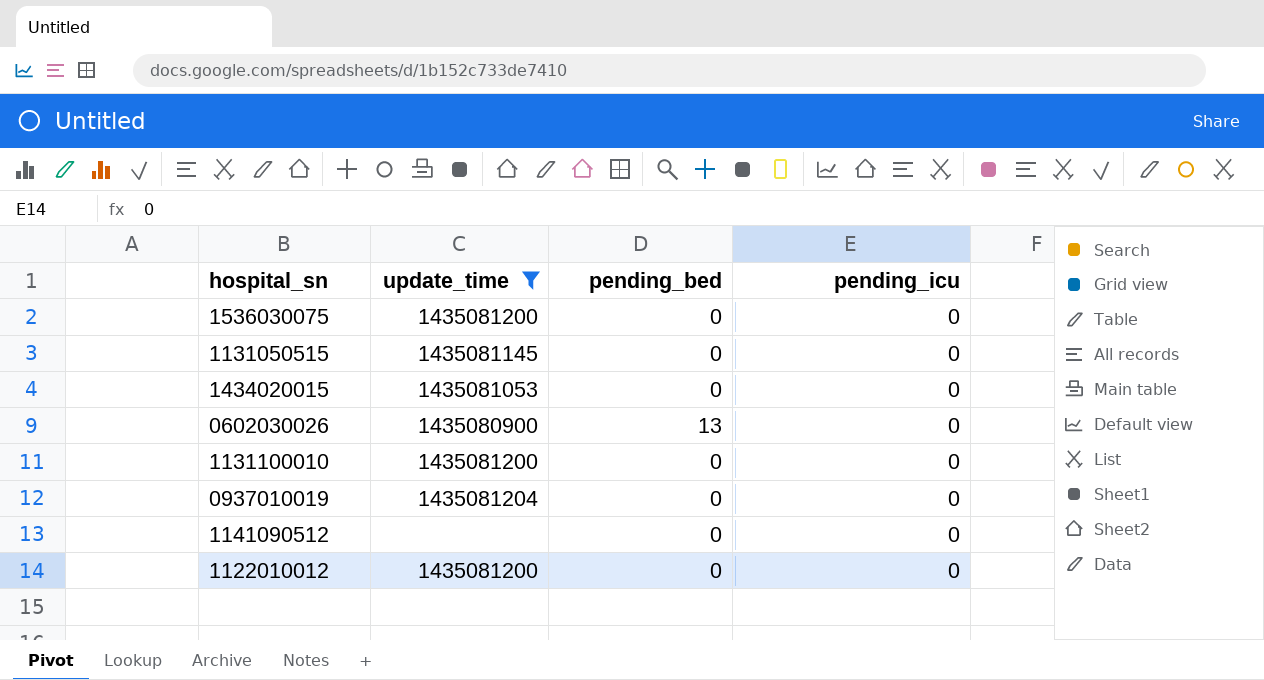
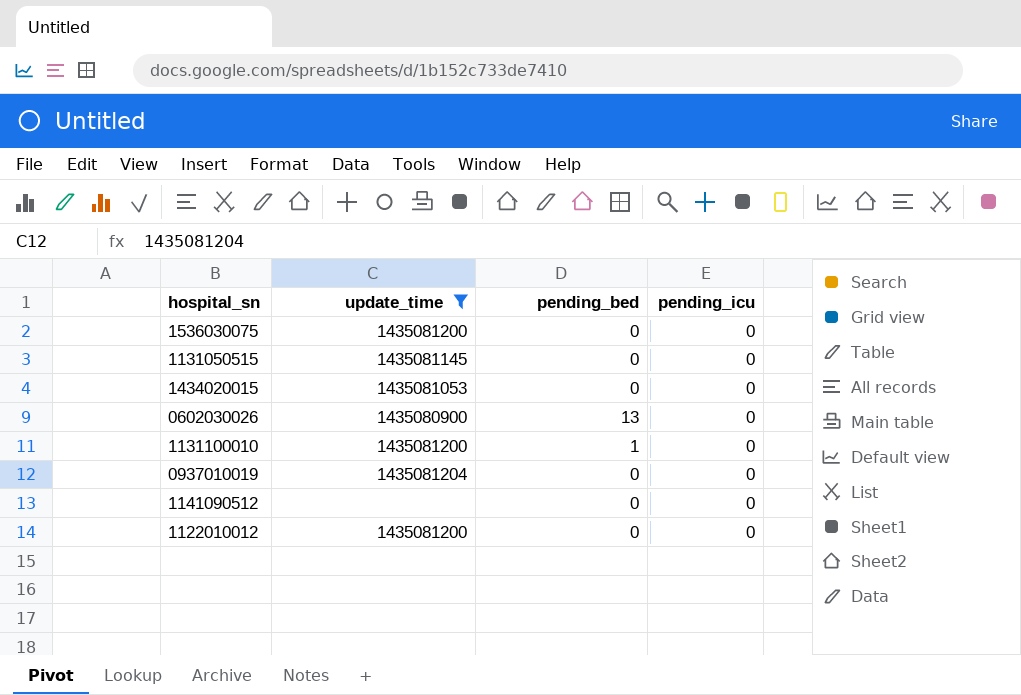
1131100010 | pending_bed: 0 -> 1

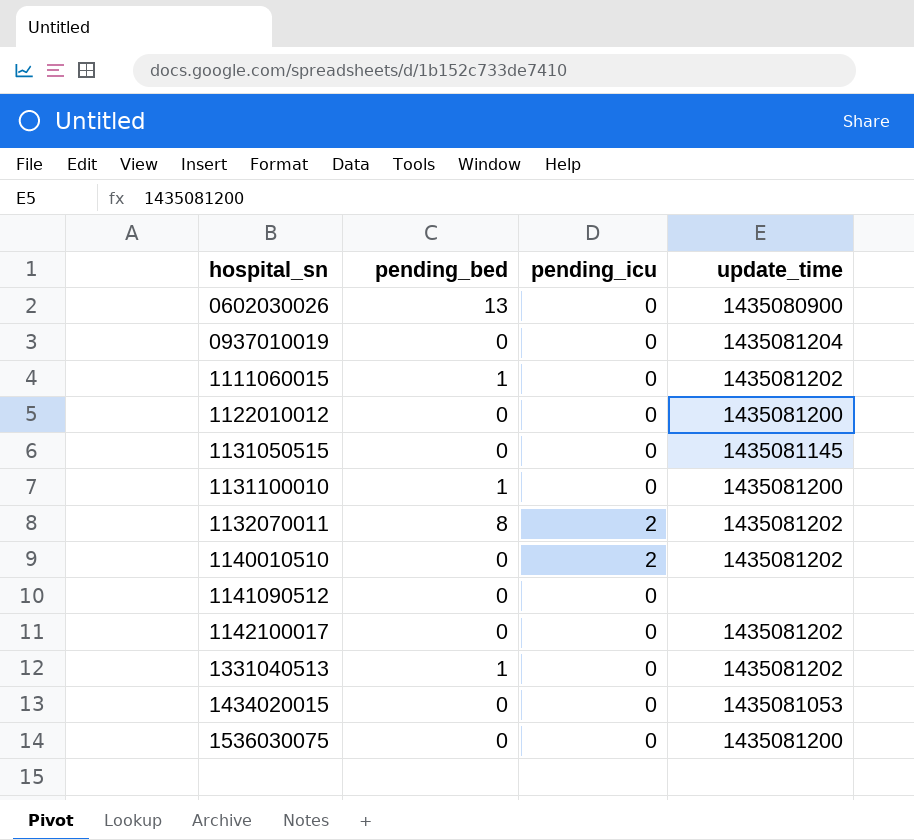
filter: update_time != 1435081202 -> none
row order: none -> hospital_sn ascending
column update_time | position: 2 -> 4

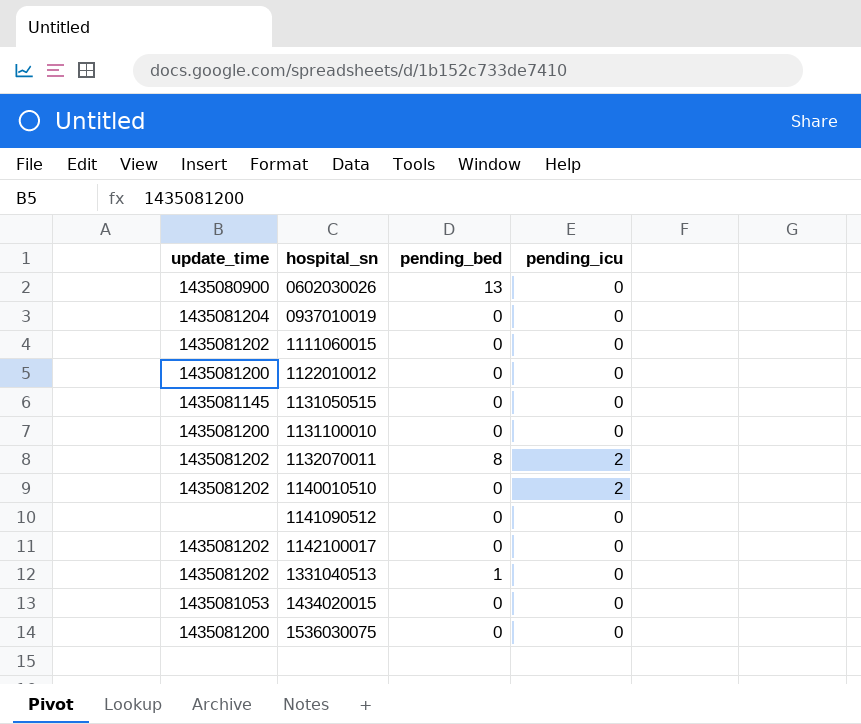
column update_time | position: 4 -> 1
1111060015 | pending_bed: 1 -> 0
1131100010 | pending_bed: 1 -> 0

